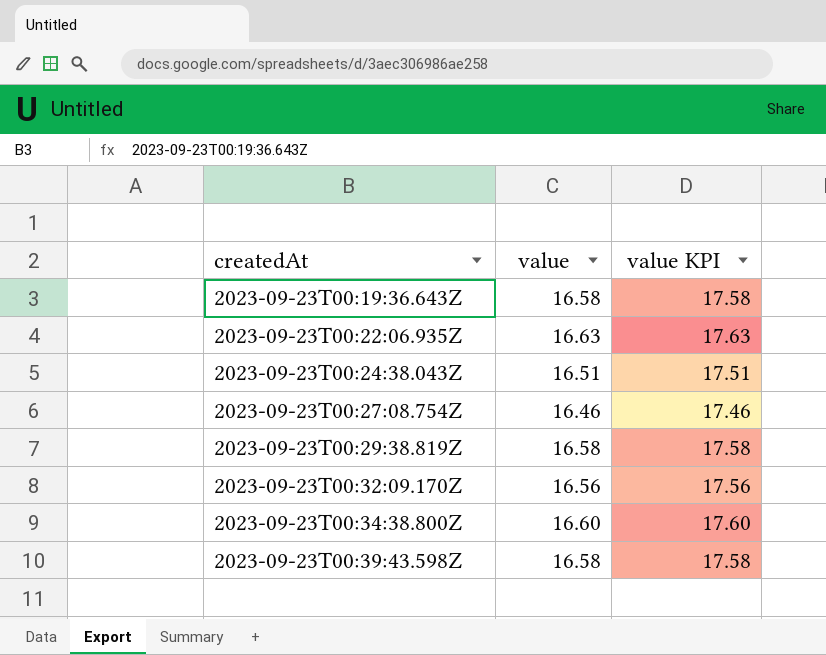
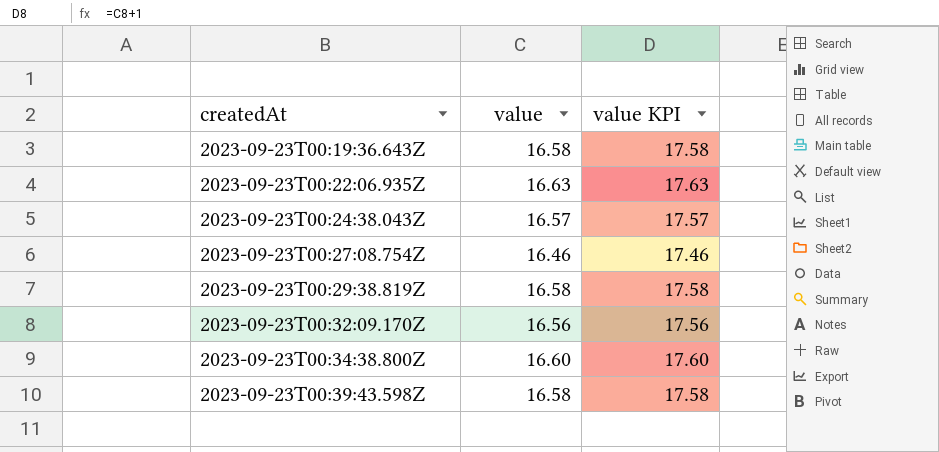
2023-09-23T00:24:38.043Z | value: 16.51 -> 16.57
2023-09-23T00:24:38.043Z | value KPI: 17.51 -> 17.57

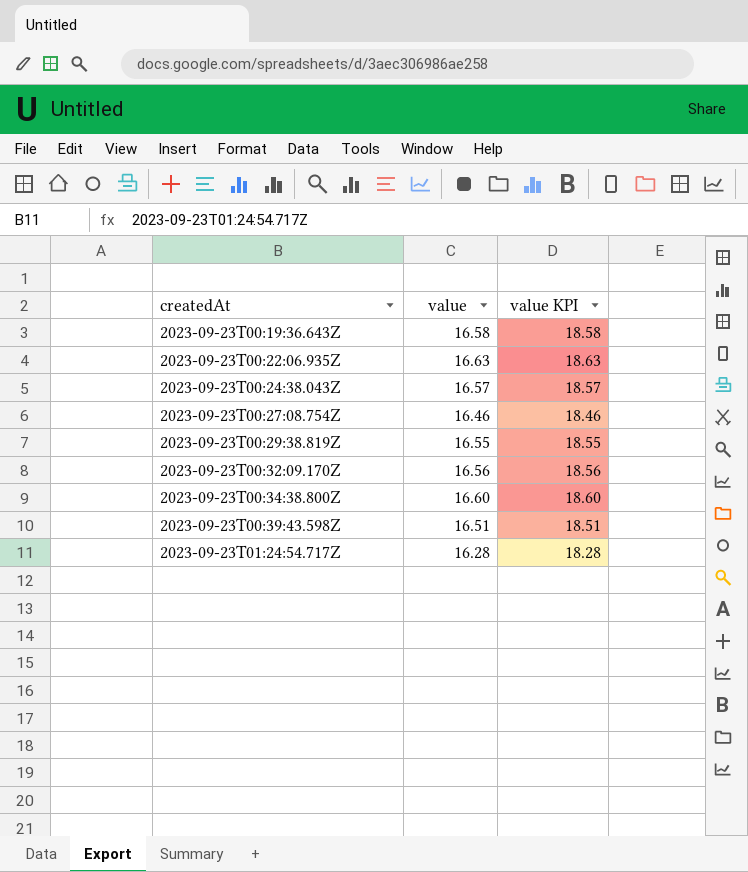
column value KPI | formula: [value] + 1 -> [value] + 2
2023-09-23T00:29:38.819Z | value: 16.58 -> 16.55
2023-09-23T00:39:43.598Z | value: 16.58 -> 16.51
row 2023-09-23T01:24:54.717Z: none -> 16.28 | 18.28

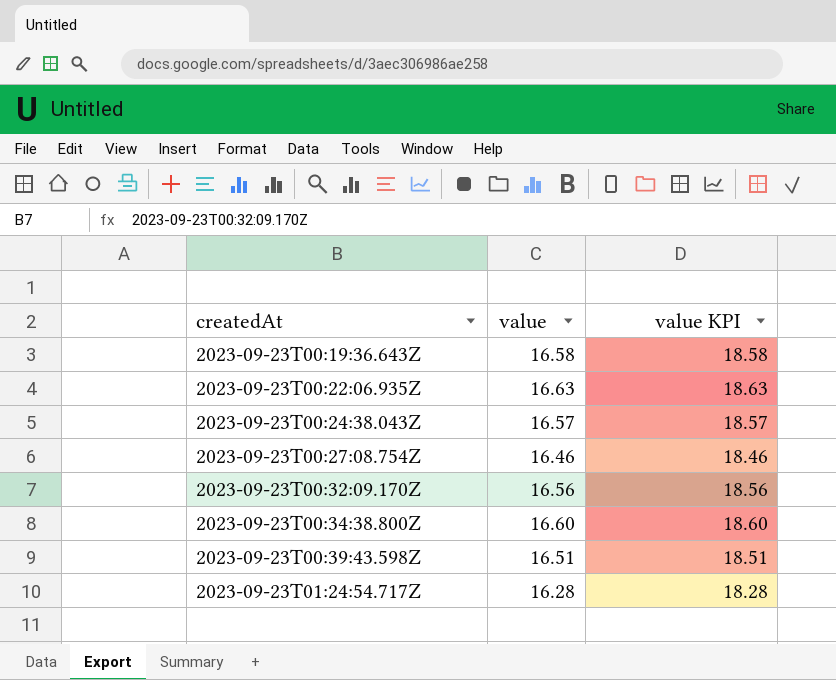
row 2023-09-23T00:29:38.819Z: 16.55 | 18.55 -> none

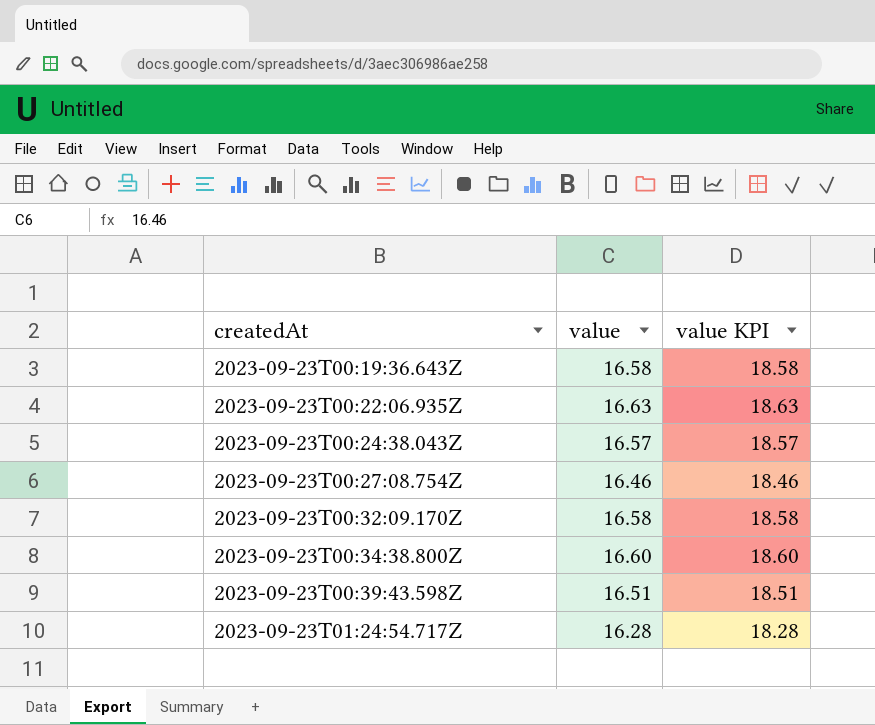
2023-09-23T00:32:09.170Z | value: 16.56 -> 16.58
2023-09-23T00:32:09.170Z | value KPI: 18.56 -> 18.58

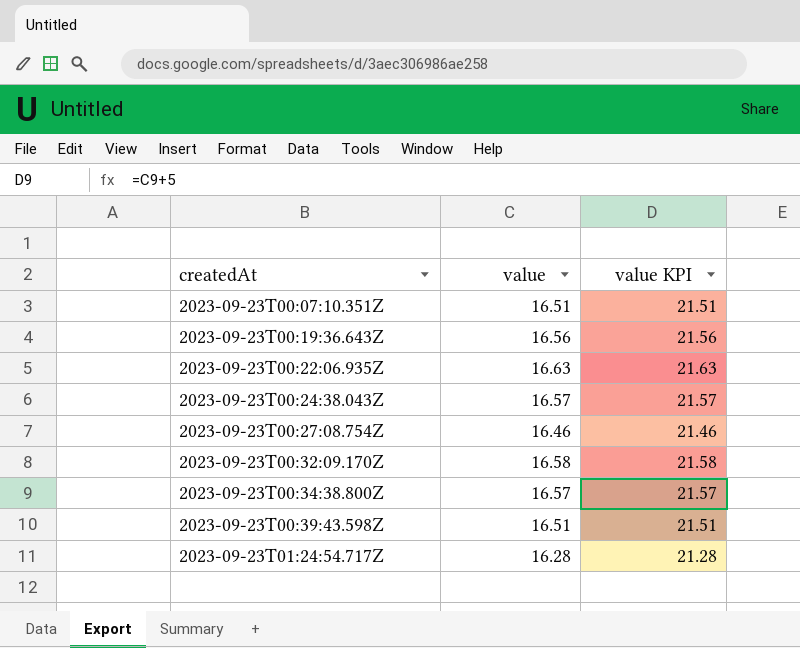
column value KPI | formula: [value] + 2 -> [value] + 5
row 2023-09-23T00:07:10.351Z: none -> 16.51 | 21.51
2023-09-23T00:19:36.643Z | value: 16.58 -> 16.56
2023-09-23T00:34:38.800Z | value: 16.60 -> 16.57

